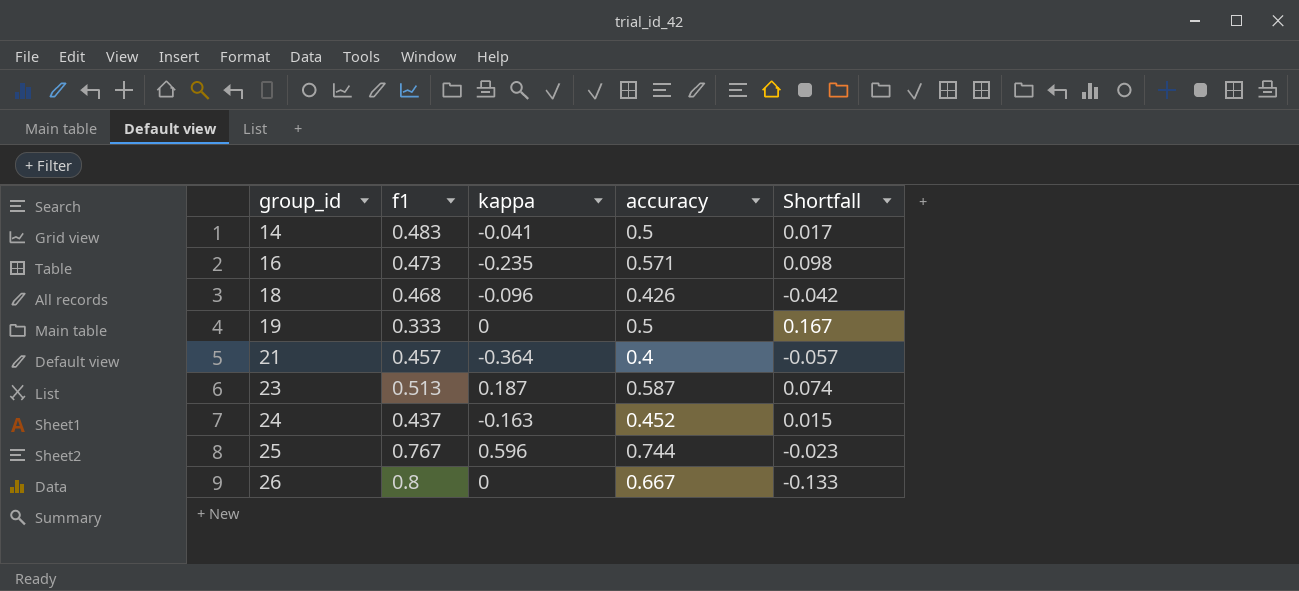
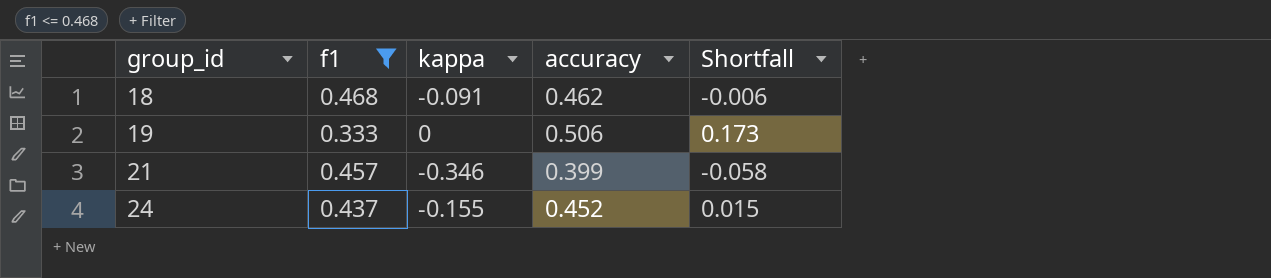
filter: none -> f1 <= 0.468
18 | kappa: -0.096 -> -0.091
18 | accuracy: 0.426 -> 0.462
18 | Shortfall: -0.042 -> -0.006
19 | accuracy: 0.5 -> 0.506
19 | Shortfall: 0.167 -> 0.173
21 | kappa: -0.364 -> -0.346
21 | accuracy: 0.4 -> 0.399
21 | Shortfall: -0.057 -> -0.058
24 | kappa: -0.163 -> -0.155

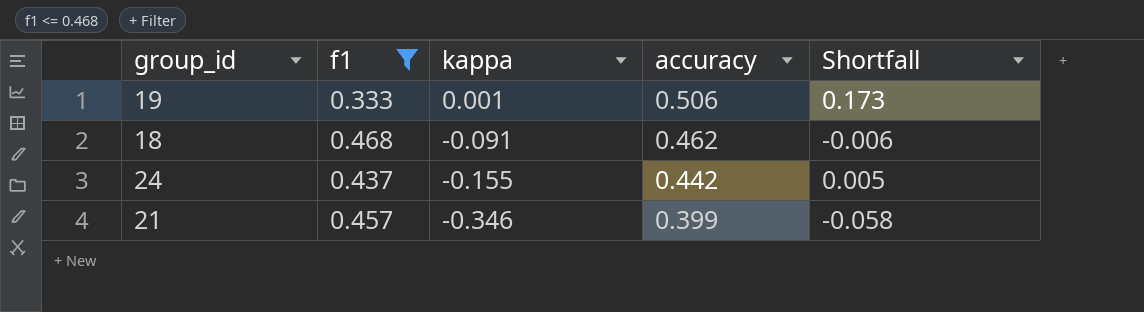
row order: group_id ascending -> kappa descending
19 | kappa: 0 -> 0.001
24 | accuracy: 0.452 -> 0.442
24 | Shortfall: 0.015 -> 0.005

